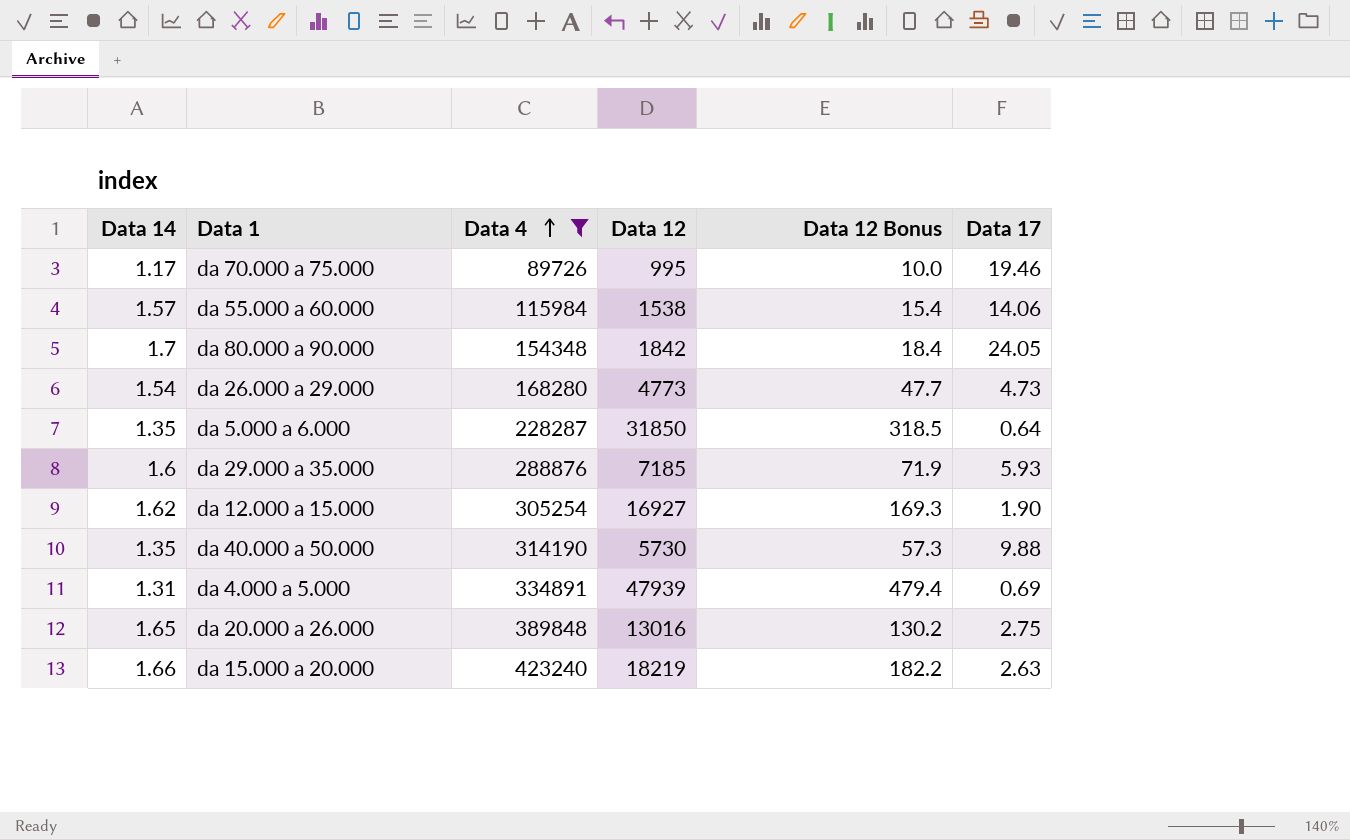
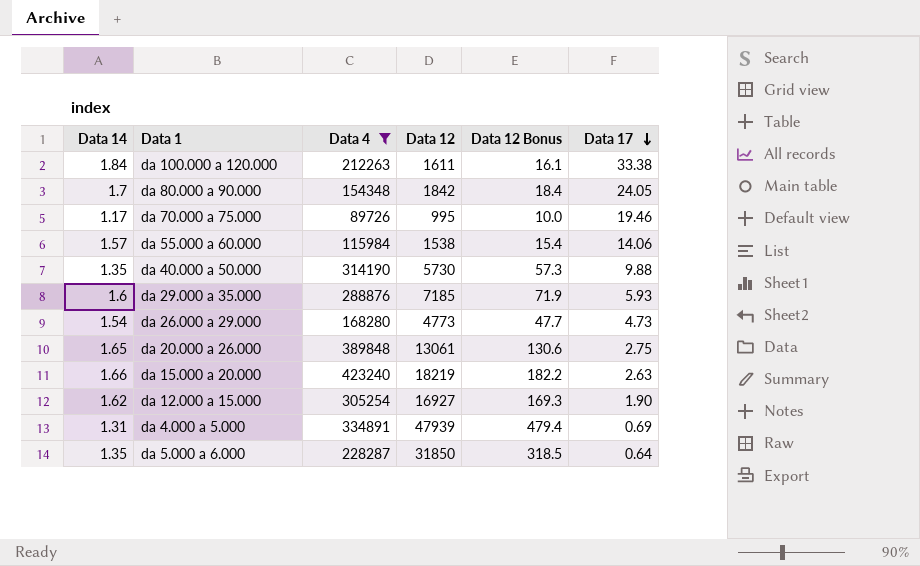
row order: Data 4 ascending -> Data 17 descending
row da 100.000 a 120.000: none -> 1.84 | 212263 | 1611 | 16.1 | 33.38
da 20.000 a 26.000 | Data 12: 13016 -> 13061
da 20.000 a 26.000 | Data 12 Bonus: 130.2 -> 130.6

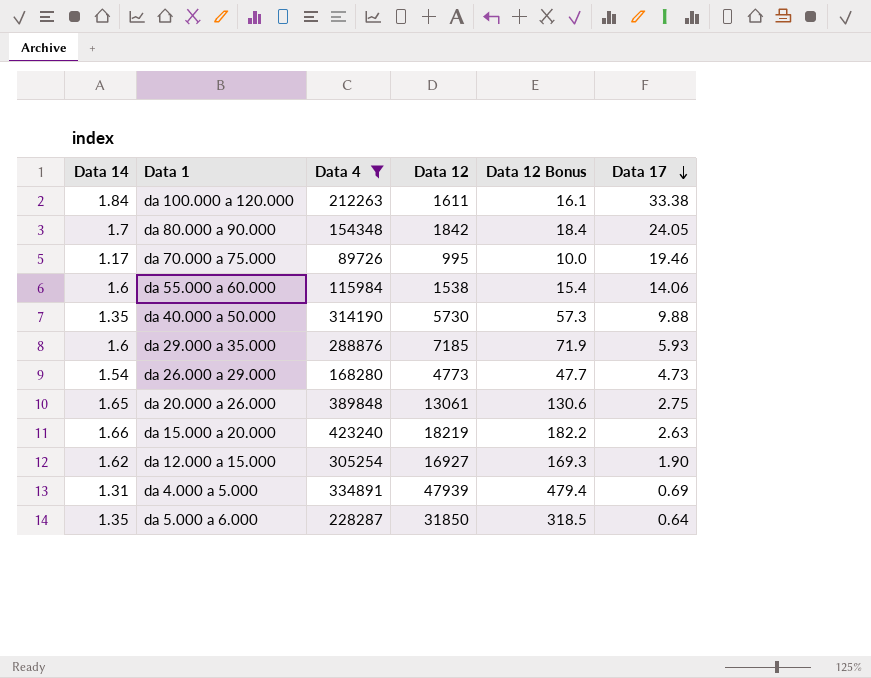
da 55.000 a 60.000 | Data 14: 1.57 -> 1.6

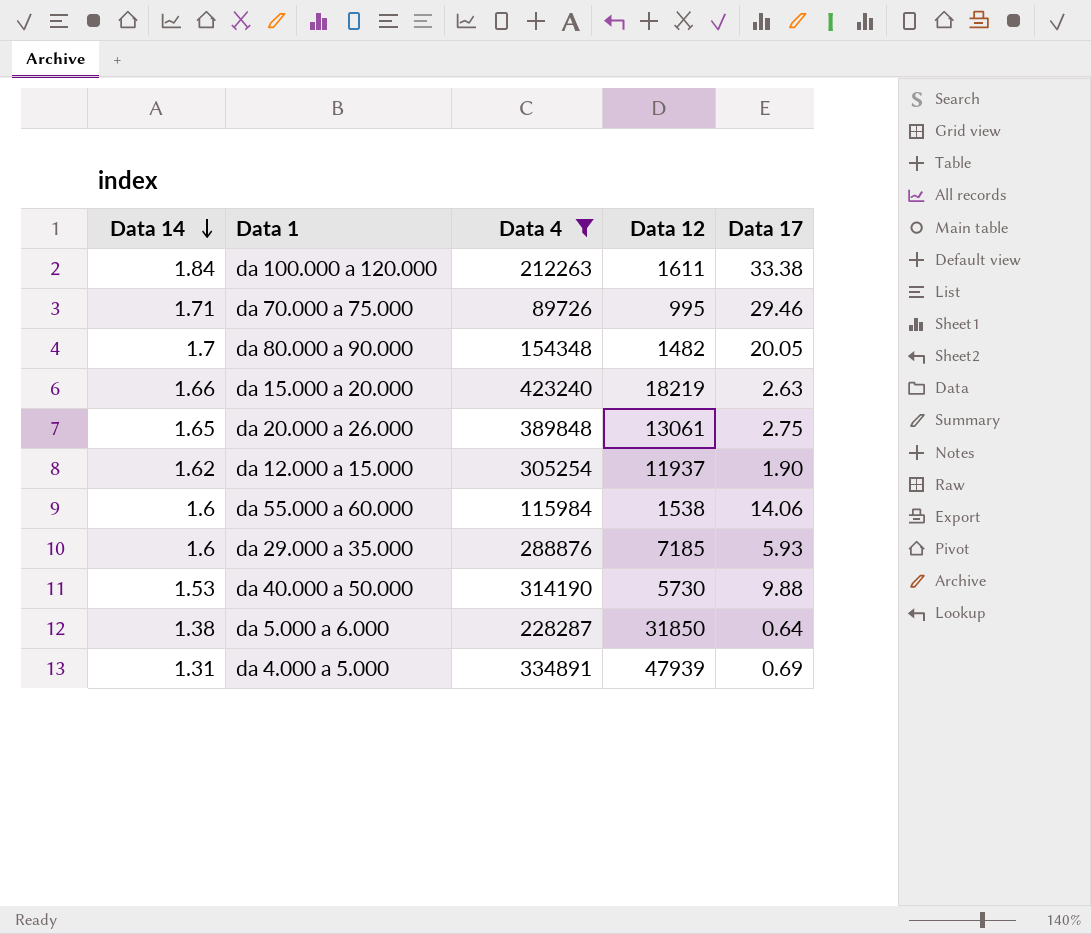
row order: Data 17 descending -> Data 14 descending
column Data 12 Bonus | formula: [Data 12] * 0.01 -> none
row da 26.000 a 29.000: 1.54 | 168280 | 4773 | 47.7 | 4.73 -> none
da 70.000 a 75.000 | Data 14: 1.17 -> 1.71
da 70.000 a 75.000 | Data 17: 19.46 -> 29.46
da 80.000 a 90.000 | Data 12: 1842 -> 1482
da 80.000 a 90.000 | Data 17: 24.05 -> 20.05
da 12.000 a 15.000 | Data 12: 16927 -> 11937
da 40.000 a 50.000 | Data 14: 1.35 -> 1.53
da 5.000 a 6.000 | Data 14: 1.35 -> 1.38

